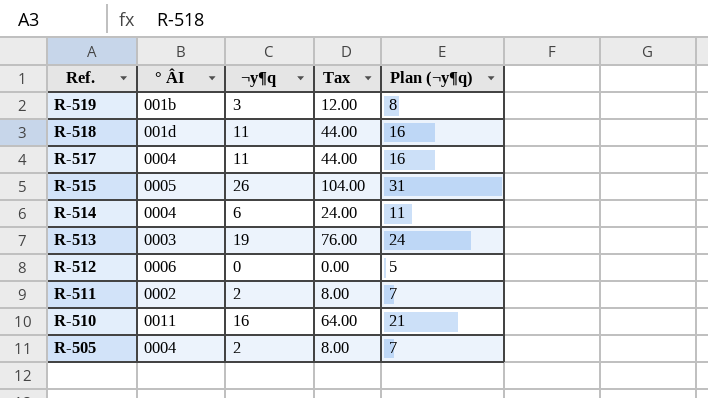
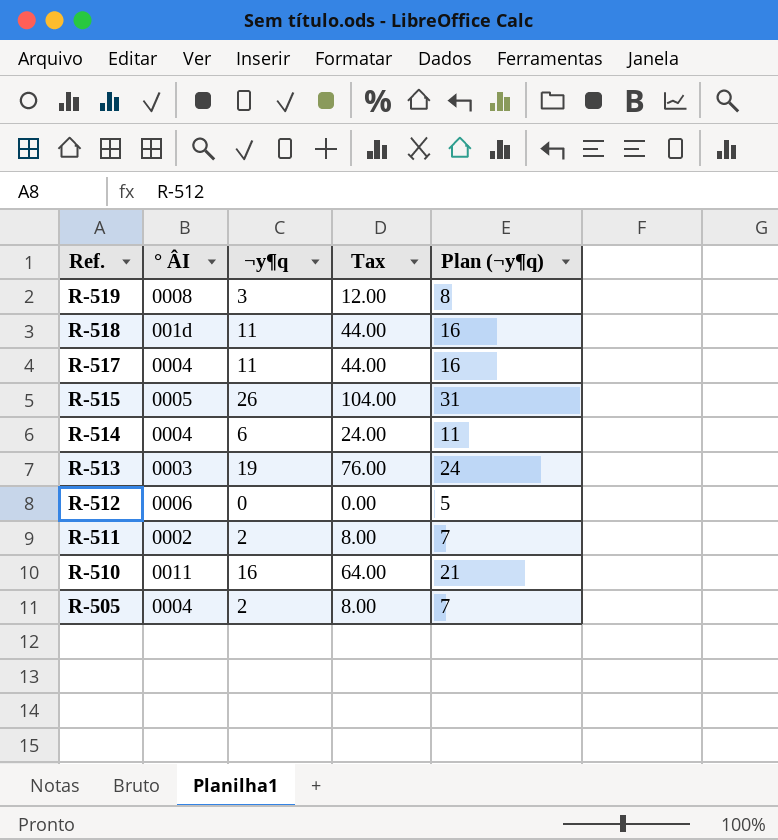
R-519 | ° ÂI: 001b -> 0008

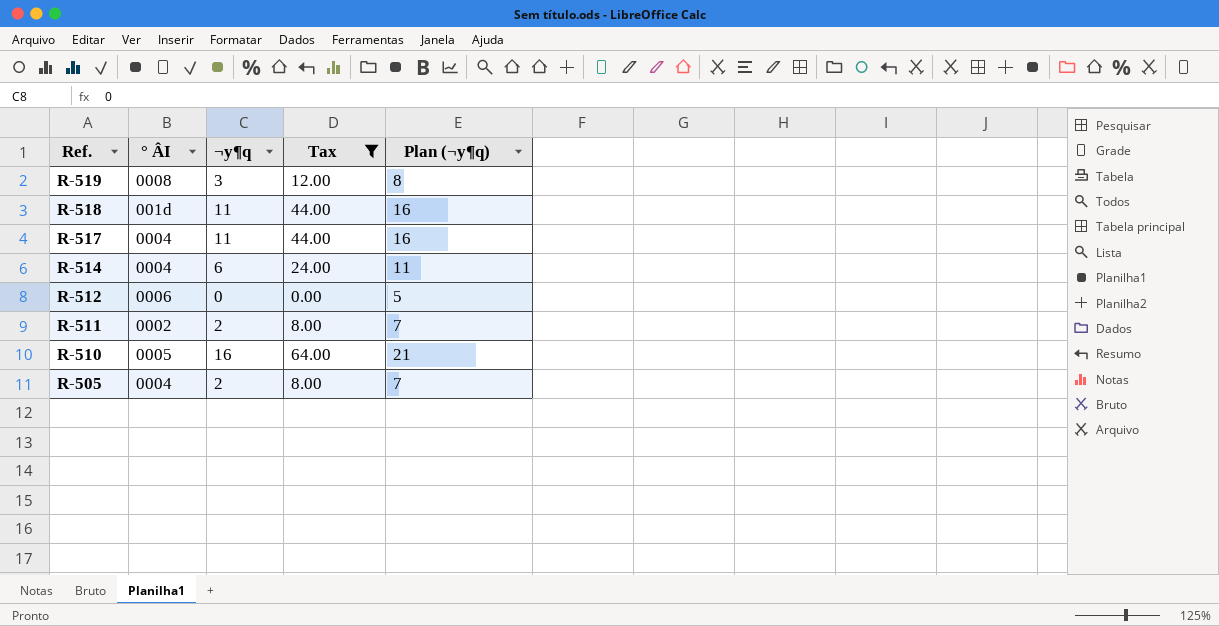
filter: none -> Tax <= 64.00
R-510 | ° ÂI: 0011 -> 0005

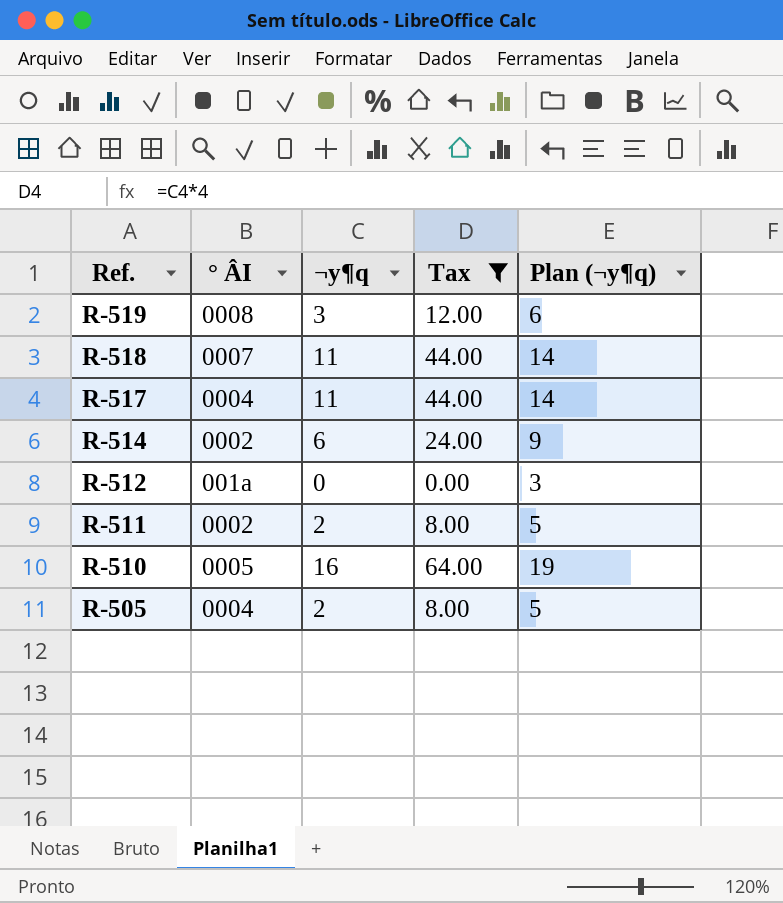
column Plan (¬y¶q) | formula: [¬y¶q] + 5 -> [¬y¶q] + 3
R-518 | ° ÂI: 001d -> 0007
R-514 | ° ÂI: 0004 -> 0002
R-512 | ° ÂI: 0006 -> 001a

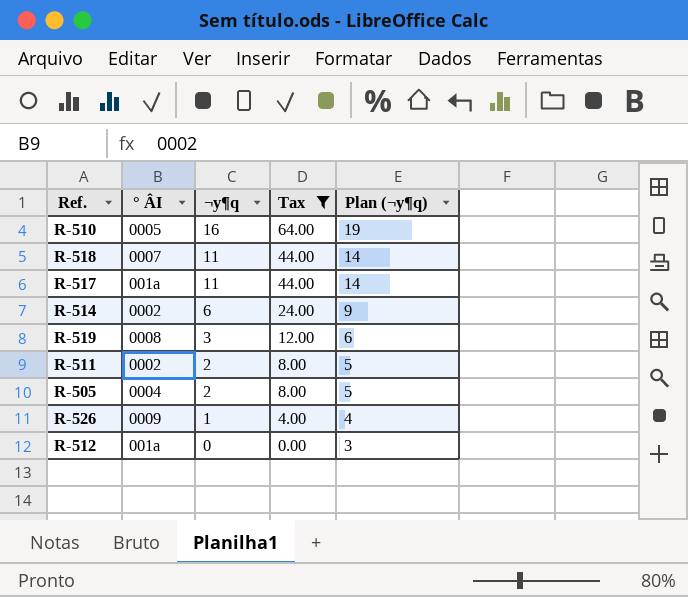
row order: Ref. descending -> ¬y¶q descending
R-517 | ° ÂI: 0004 -> 001a
row R-526: none -> 0009 | 1 | 4.00 | 4

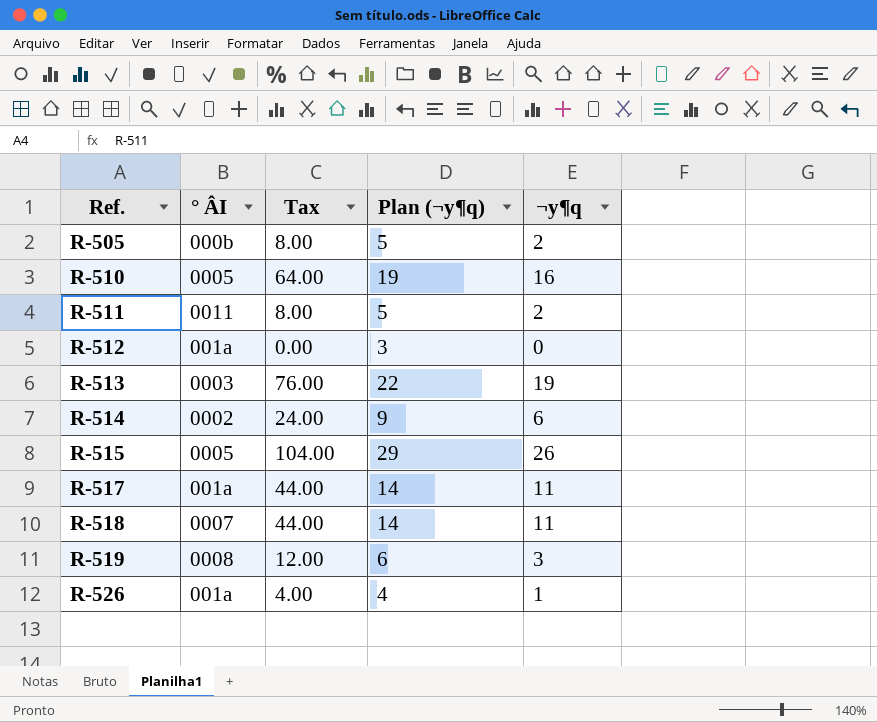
filter: Tax <= 64.00 -> none
row order: ¬y¶q descending -> Ref. ascending
column ¬y¶q | position: 3 -> 5
R-505 | ° ÂI: 0004 -> 000b
R-511 | ° ÂI: 0002 -> 0011
R-526 | ° ÂI: 0009 -> 001a

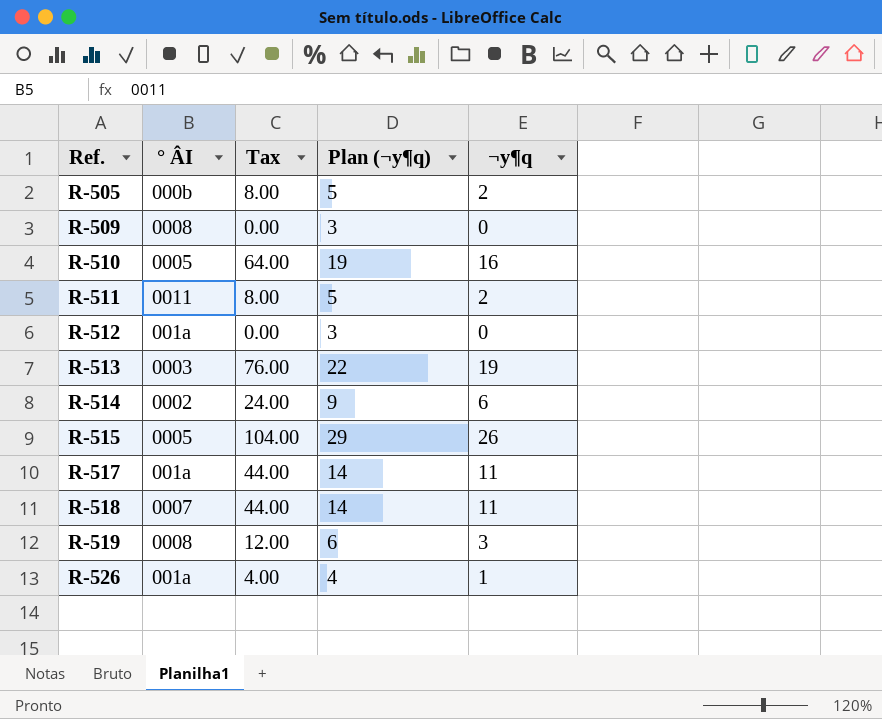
row R-509: none -> 0008 | 0.00 | 3 | 0

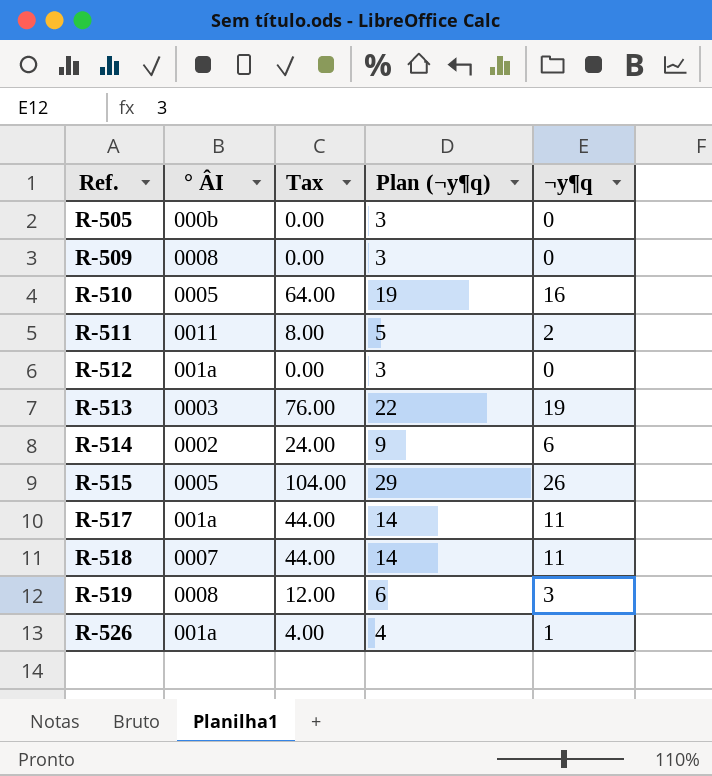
R-505 | Tax: 8.00 -> 0.00
R-505 | Plan (¬y¶q): 5 -> 3
R-505 | ¬y¶q: 2 -> 0

